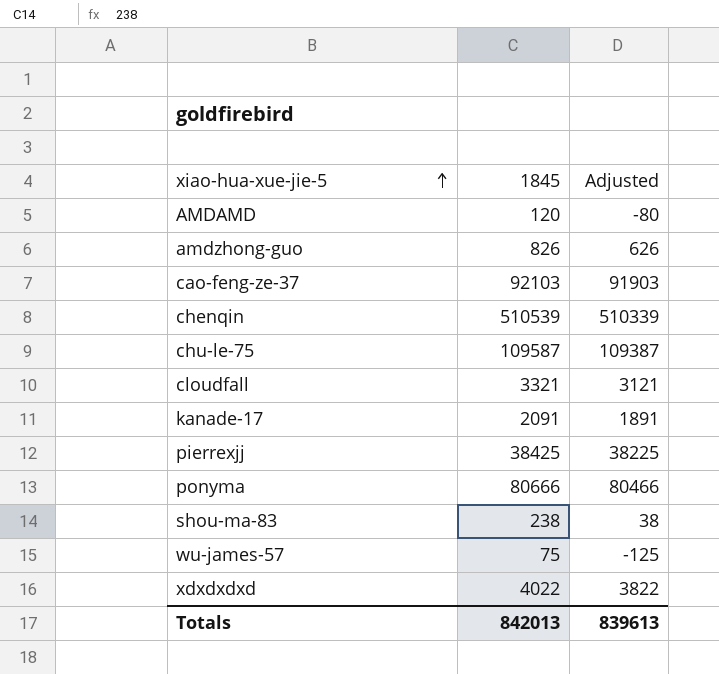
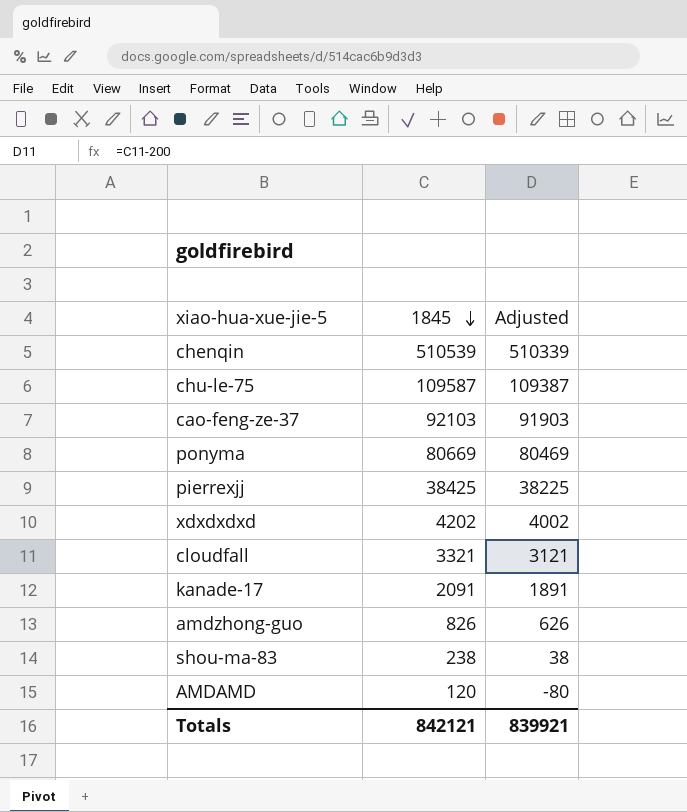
row order: xiao-hua-xue-jie-5 ascending -> 1845 descending
row wu-james-57: 75 | -125 -> none
ponyma | 1845: 80666 -> 80669
ponyma | Adjusted: 80466 -> 80469
xdxdxdxd | 1845: 4022 -> 4202
xdxdxdxd | Adjusted: 3822 -> 4002
Totals | 1845: 842013 -> 842121
Totals | Adjusted: 839613 -> 839921

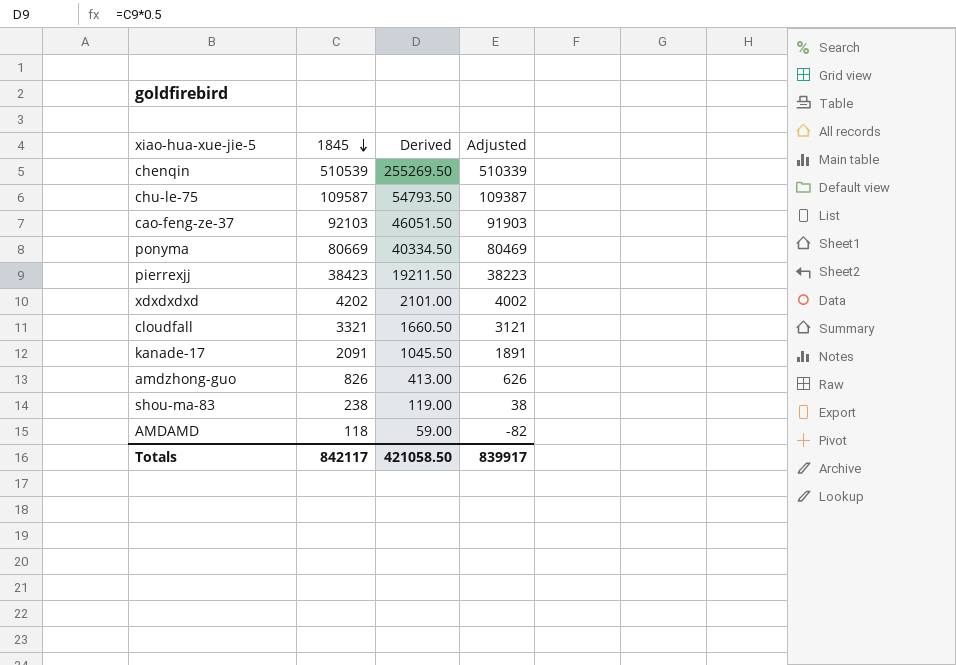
column Derived | formula: none -> [1845] * 0.5
pierrexjj | 1845: 38425 -> 38423
pierrexjj | Adjusted: 38225 -> 38223
AMDAMD | 1845: 120 -> 118
AMDAMD | Adjusted: -80 -> -82
Totals | 1845: 842121 -> 842117
Totals | Adjusted: 839921 -> 839917

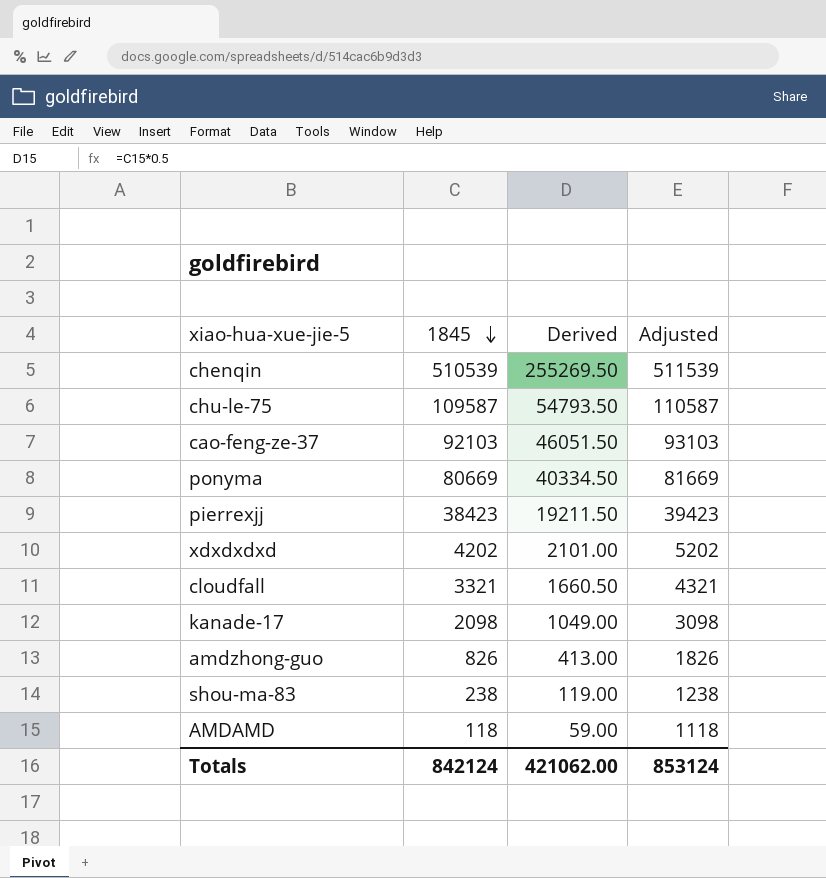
column Adjusted | formula: [1845] - 200 -> [1845] + 1000
kanade-17 | 1845: 2091 -> 2098
kanade-17 | Derived: 1045.50 -> 1049.00
Totals | 1845: 842117 -> 842124
Totals | Derived: 421058.50 -> 421062.00
Totals | Adjusted: 839917 -> 853124

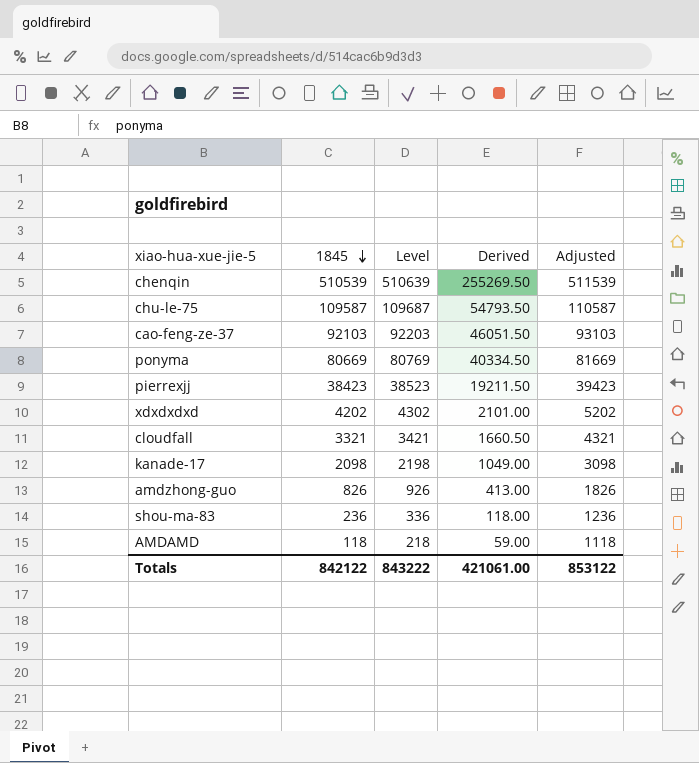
column Level | formula: none -> [1845] + 100
shou-ma-83 | 1845: 238 -> 236
shou-ma-83 | Derived: 119.00 -> 118.00
shou-ma-83 | Adjusted: 1238 -> 1236
Totals | 1845: 842124 -> 842122
Totals | Derived: 421062.00 -> 421061.00
Totals | Adjusted: 853124 -> 853122

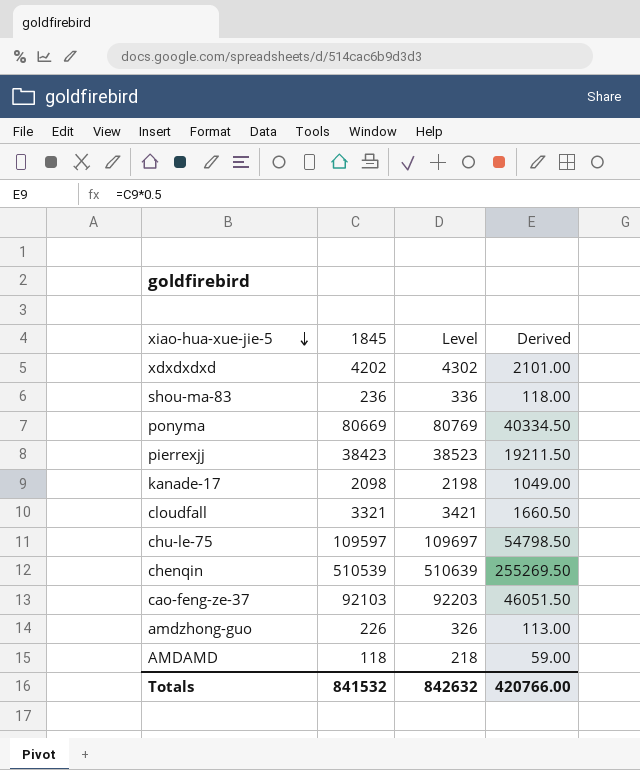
row order: 1845 descending -> xiao-hua-xue-jie-5 descending
column Adjusted | formula: [1845] + 1000 -> none
chu-le-75 | 1845: 109587 -> 109597
chu-le-75 | Level: 109687 -> 109697
chu-le-75 | Derived: 54793.50 -> 54798.50
amdzhong-guo | 1845: 826 -> 226
amdzhong-guo | Level: 926 -> 326
amdzhong-guo | Derived: 413.00 -> 113.00
Totals | 1845: 842122 -> 841532
Totals | Level: 843222 -> 842632
Totals | Derived: 421061.00 -> 420766.00

